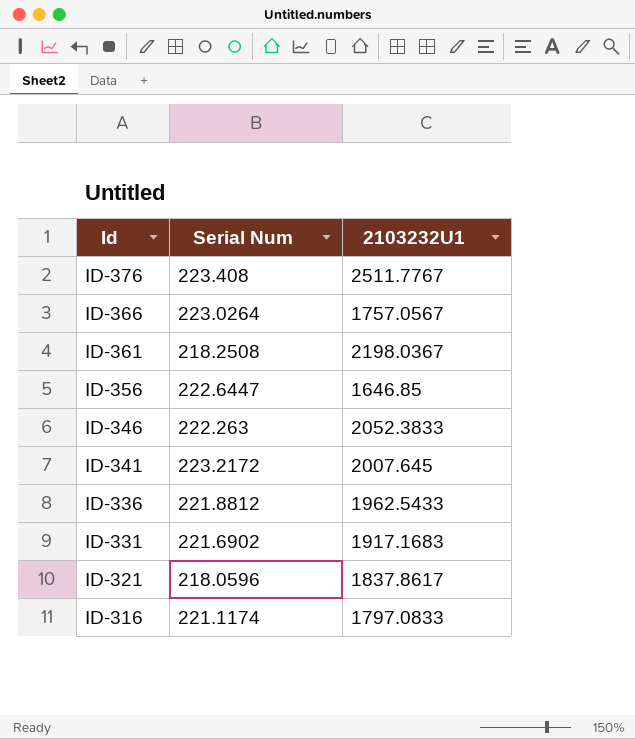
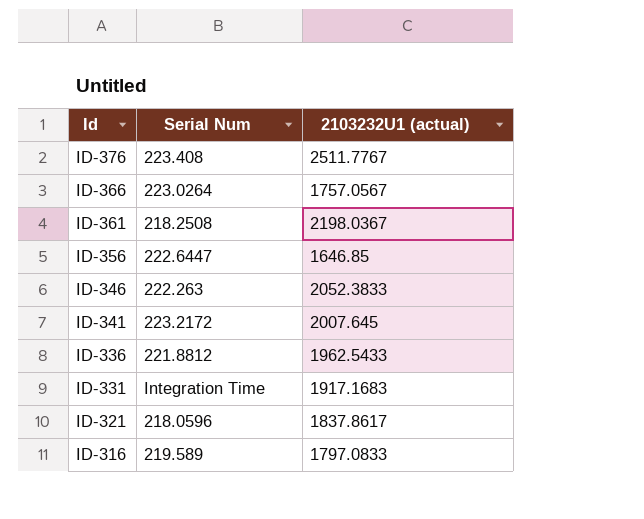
column name: 2103232U1 -> 2103232U1 (actual)
ID-331 | Serial Num: 221.6902 -> Integration Time
ID-316 | Serial Num: 221.1174 -> 219.589

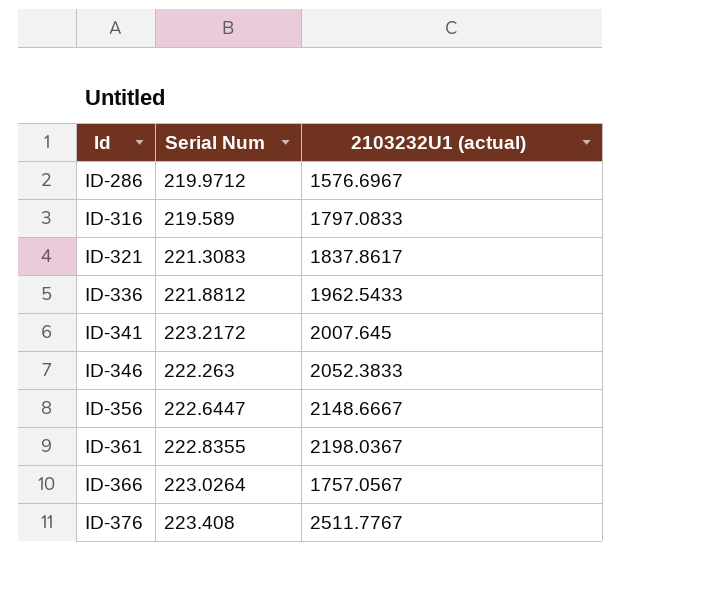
row order: Id descending -> Id ascending
row ID-331: Integration Time | 1917.1683 -> none
row ID-286: none -> 219.9712 | 1576.6967
ID-321 | Serial Num: 218.0596 -> 221.3083
ID-356 | 2103232U1 (actual): 1646.85 -> 2148.6667
ID-361 | Serial Num: 218.2508 -> 222.8355

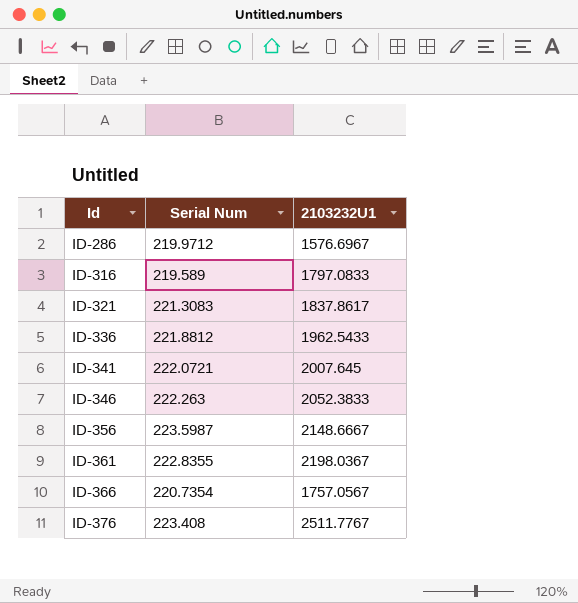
column name: 2103232U1 (actual) -> 2103232U1
ID-341 | Serial Num: 223.2172 -> 222.0721
ID-356 | Serial Num: 222.6447 -> 223.5987
ID-366 | Serial Num: 223.0264 -> 220.7354

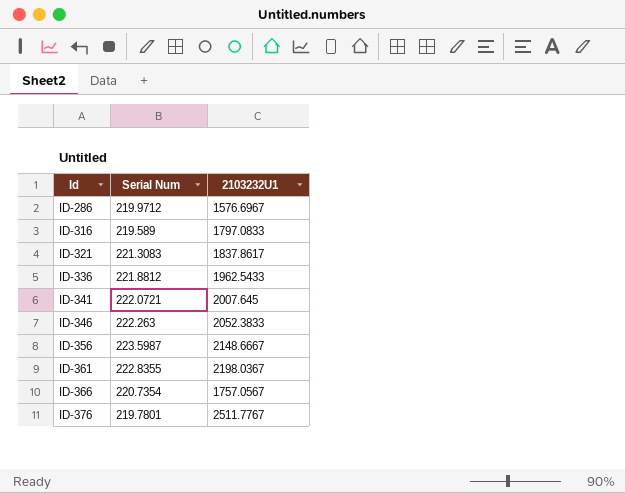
ID-376 | Serial Num: 223.408 -> 219.7801

